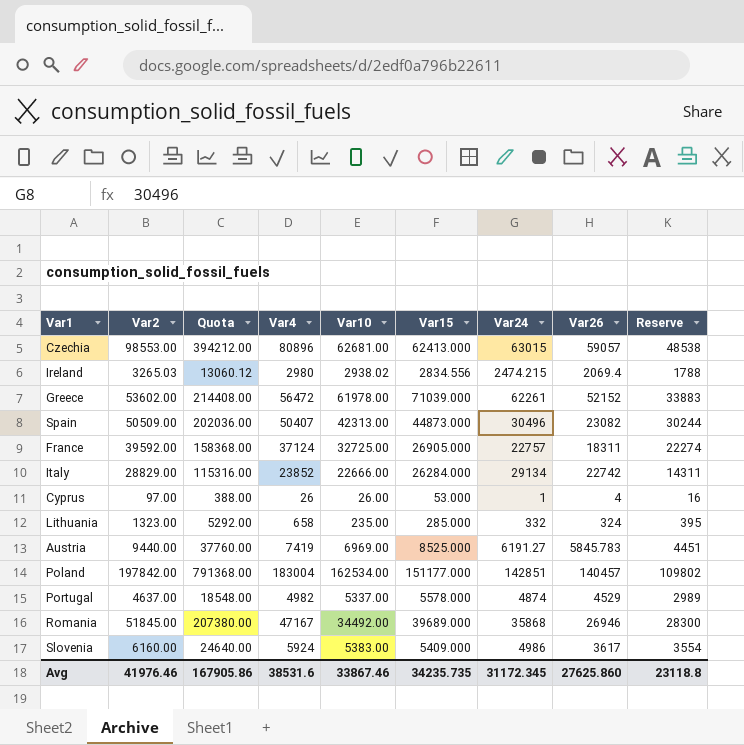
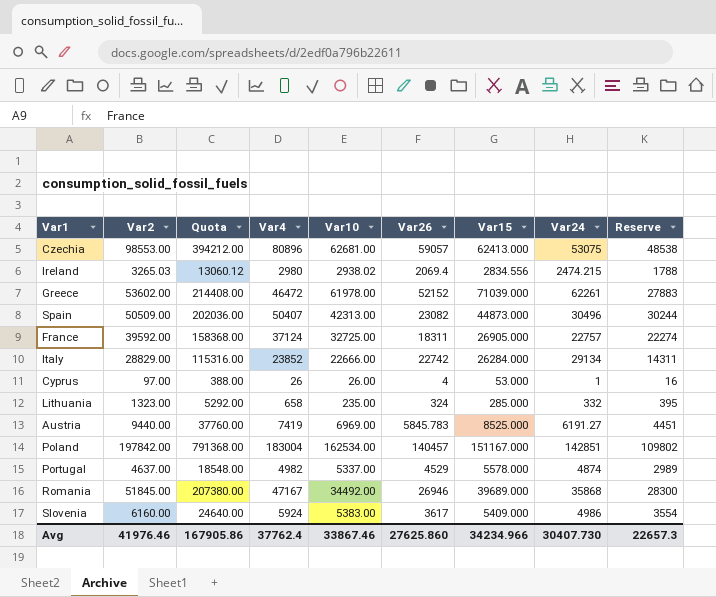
column Var26 | position: 8 -> 6
Czechia | Var24: 63015 -> 53075
Greece | Var4: 56472 -> 46472
Greece | Reserve: 33883 -> 27883
Poland | Var15: 151177.000 -> 151167.000
Avg | Var4: 38531.6 -> 37762.4
Avg | Var15: 34235.735 -> 34234.966
Avg | Var24: 31172.345 -> 30407.730
Avg | Reserve: 23118.8 -> 22657.3

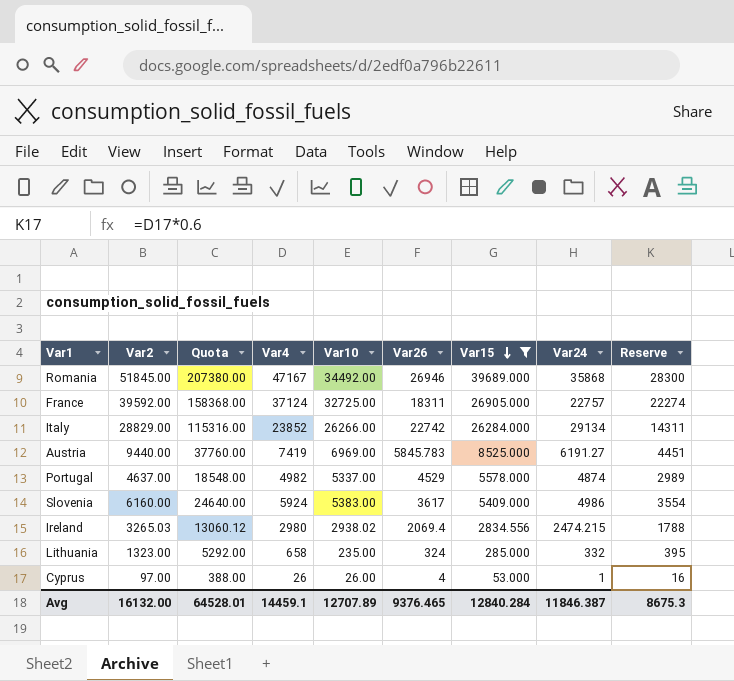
filter: none -> Var15 <= 39689.000
row order: none -> Var15 descending
Italy | Var10: 22666.00 -> 26266.00
Avg | Var2: 41976.46 -> 16132.00
Avg | Quota: 167905.86 -> 64528.01
Avg | Var4: 37762.4 -> 14459.1
Avg | Var10: 33867.46 -> 12707.89
Avg | Var26: 27625.860 -> 9376.465
Avg | Var15: 34234.966 -> 12840.284
Avg | Var24: 30407.730 -> 11846.387
Avg | Reserve: 22657.3 -> 8675.3

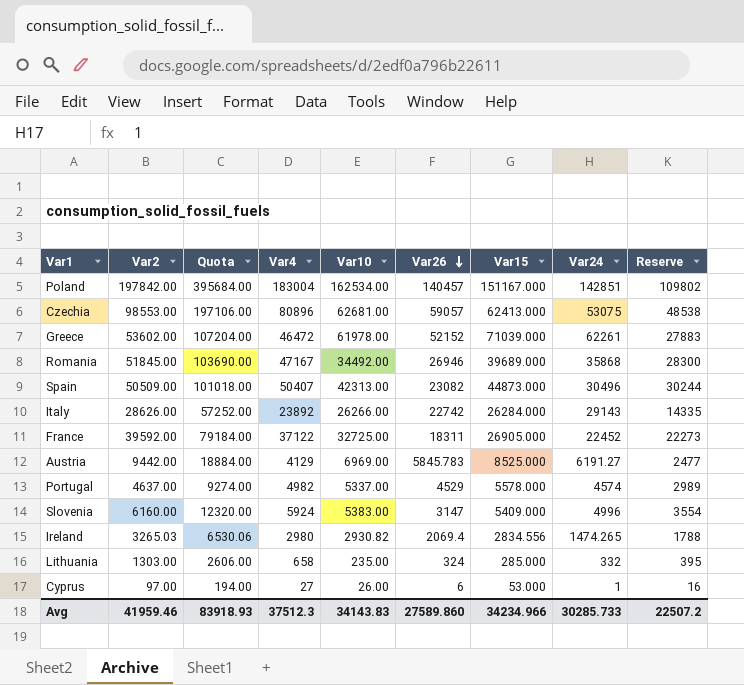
filter: Var15 <= 39689.000 -> none
row order: Var15 descending -> Var26 descending
column Quota | formula: [Var2] * 4 -> [Var2] * 2
Italy | Var2: 28829.00 -> 28626.00
Italy | Var4: 23852 -> 23892
Italy | Var24: 29134 -> 29143
Italy | Reserve: 14311 -> 14335
France | Var4: 37124 -> 37122
France | Var24: 22757 -> 22452
France | Reserve: 22274 -> 22273
Austria | Var2: 9440.00 -> 9442.00
Austria | Var4: 7419 -> 4129
Austria | Reserve: 4451 -> 2477
Portugal | Var24: 4874 -> 4574
Slovenia | Var26: 3617 -> 3147
Slovenia | Var24: 4986 -> 4996
Ireland | Var10: 2938.02 -> 2930.82
Ireland | Var24: 2474.215 -> 1474.265
Lithuania | Var2: 1323.00 -> 1303.00
Cyprus | Var4: 26 -> 27
Cyprus | Var26: 4 -> 6
Avg | Var2: 16132.00 -> 41959.46
Avg | Quota: 64528.01 -> 83918.93
Avg | Var4: 14459.1 -> 37512.3
Avg | Var10: 12707.89 -> 34143.83
Avg | Var26: 9376.465 -> 27589.860
Avg | Var15: 12840.284 -> 34234.966
Avg | Var24: 11846.387 -> 30285.733
Avg | Reserve: 8675.3 -> 22507.2

